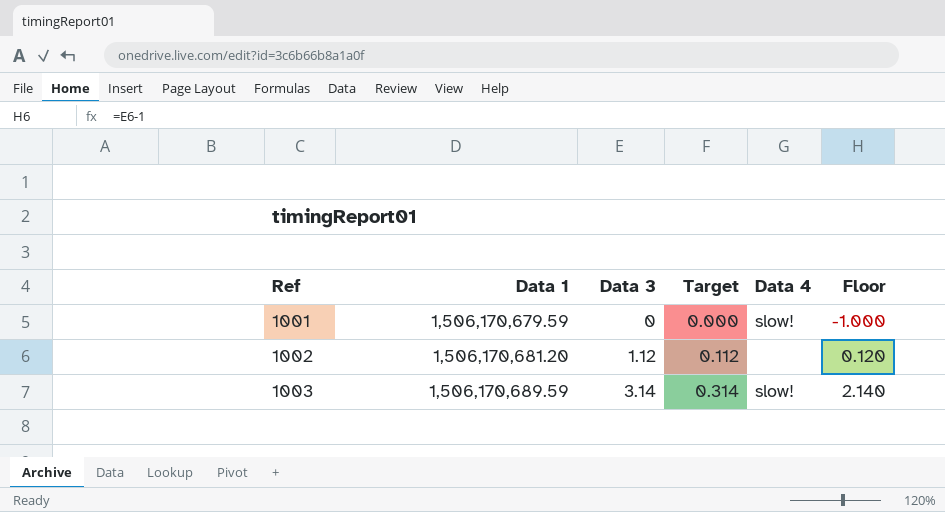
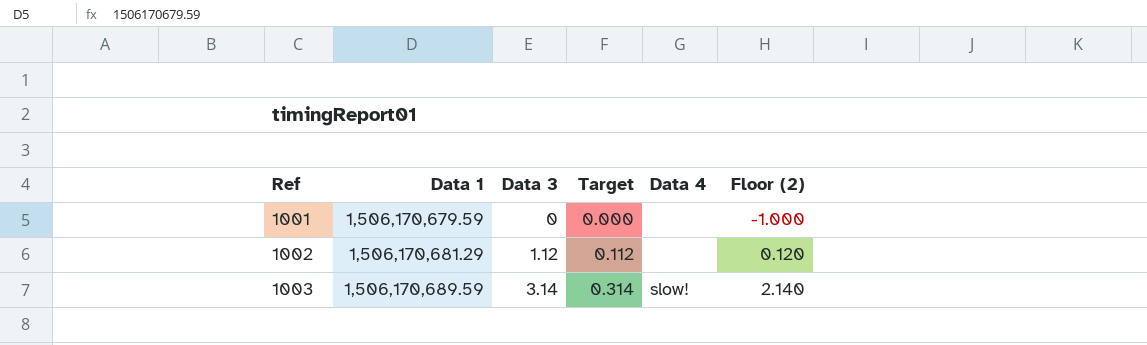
column name: Floor -> Floor (2)
1001 | Data 4: slow! -> none
1002 | Data 1: 1,506,170,681.20 -> 1,506,170,681.29

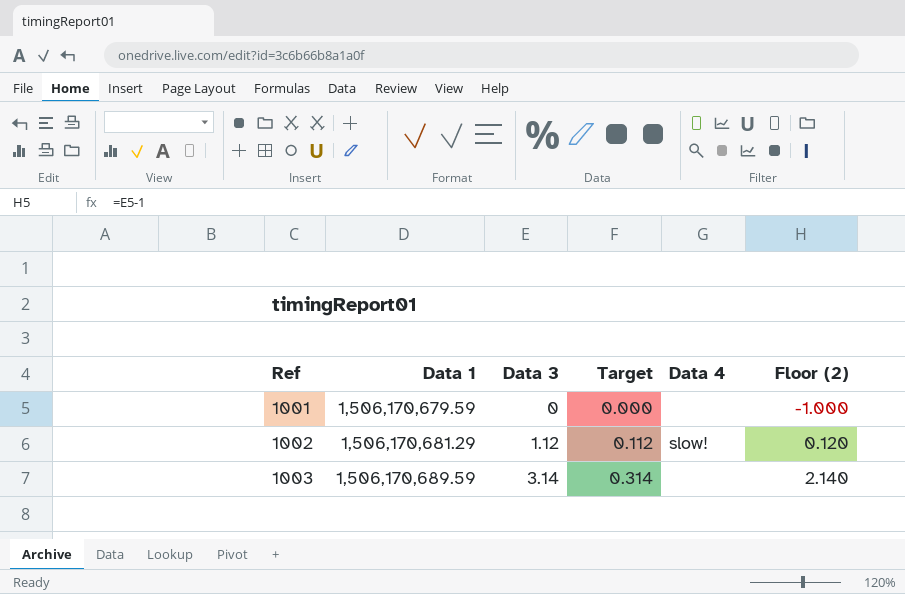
1002 | Data 4: none -> slow!
1003 | Data 4: slow! -> none

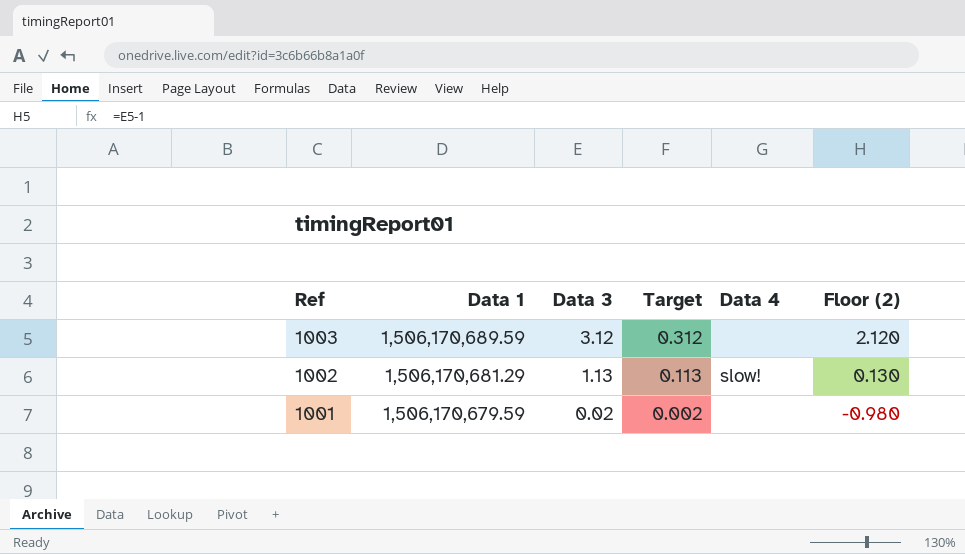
row order: Ref ascending -> Ref descending
1003 | Data 3: 3.14 -> 3.12
1003 | Target: 0.314 -> 0.312
1003 | Floor (2): 2.140 -> 2.120
1002 | Data 3: 1.12 -> 1.13
1002 | Target: 0.112 -> 0.113
1002 | Floor (2): 0.120 -> 0.130
1001 | Data 3: 0 -> 0.02
1001 | Target: 0.000 -> 0.002
1001 | Floor (2): -1.000 -> -0.980

